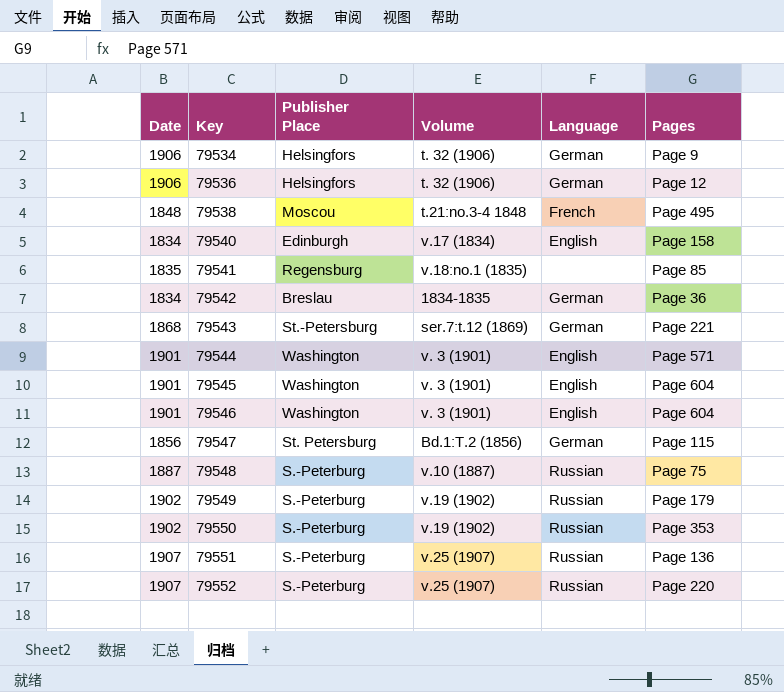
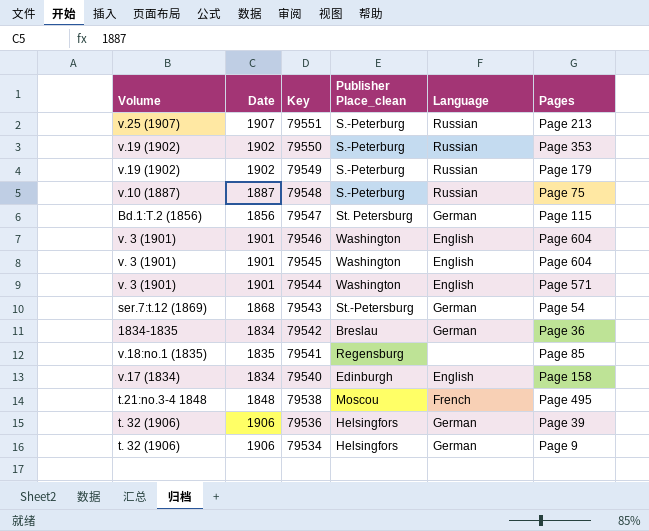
row order: Key ascending -> Key descending
column Volume | position: 4 -> 1
column name: Publisher Place -> Publisher Place_clean
row 79552: 1907 | S.-Peterburg | v.25 (1907) | Russian | Page 220 -> none
79551 | Pages: Page 136 -> Page 213
79543 | Pages: Page 221 -> Page 54
79536 | Pages: Page 12 -> Page 39

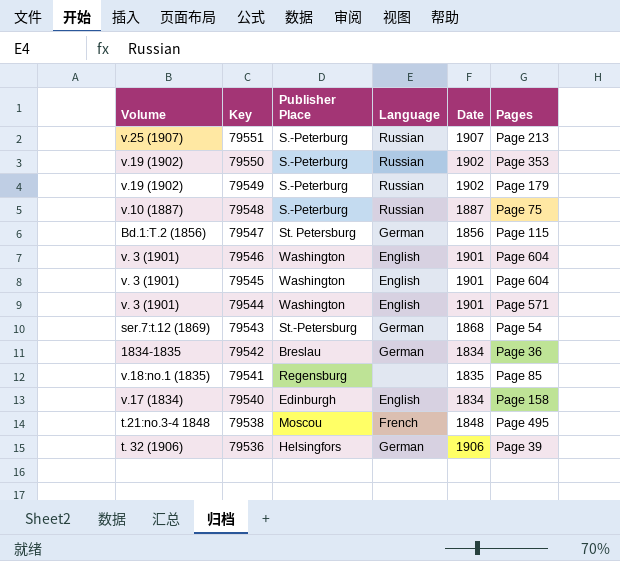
column name: Publisher Place_clean -> Publisher Place
column Date | position: 2 -> 5
row 79534: t. 32 (1906) | 1906 | Helsingfors | German | Page 9 -> none

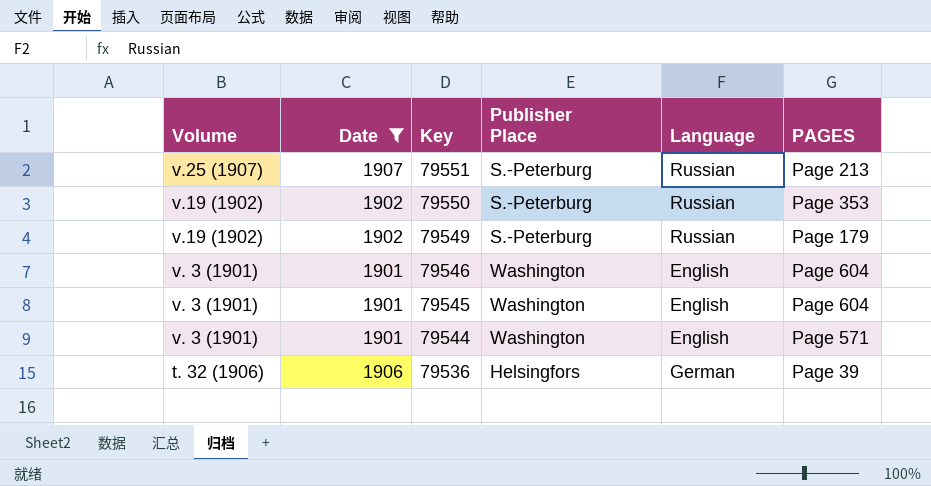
filter: none -> Date >= 1901
column Date | position: 5 -> 2
column name: Pages -> PAGES

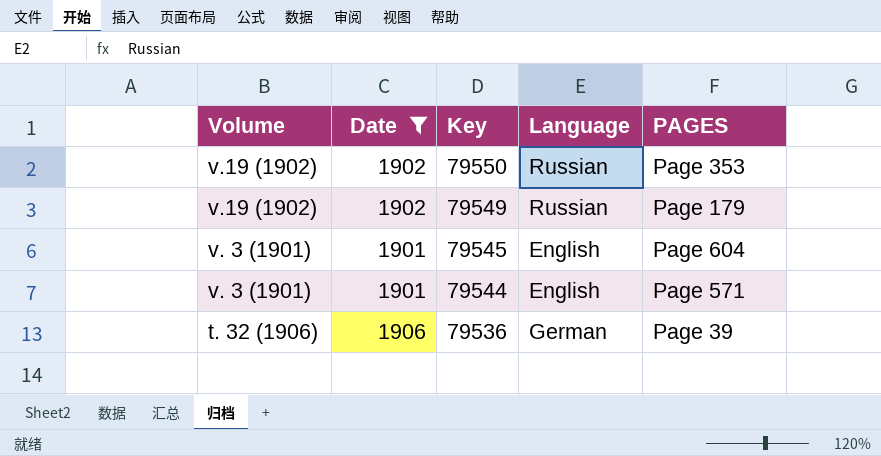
column Publisher Place | position: 4 -> none
row 79551: v.25 (1907) | 1907 | S.-Peterburg | Russian | Page 213 -> none
row 79546: v. 3 (1901) | 1901 | Washington | English | Page 604 -> none

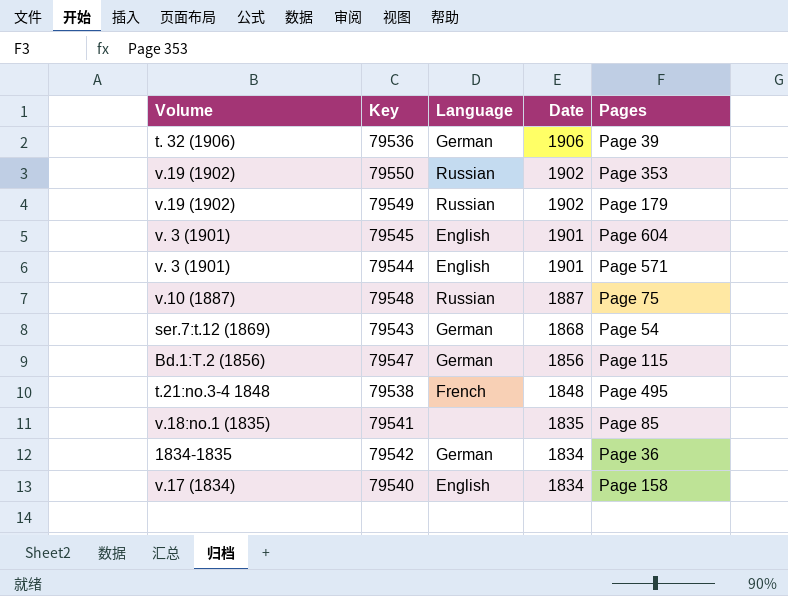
filter: Date >= 1901 -> none
row order: Key descending -> Date descending
column Date | position: 2 -> 4
column name: PAGES -> Pages

